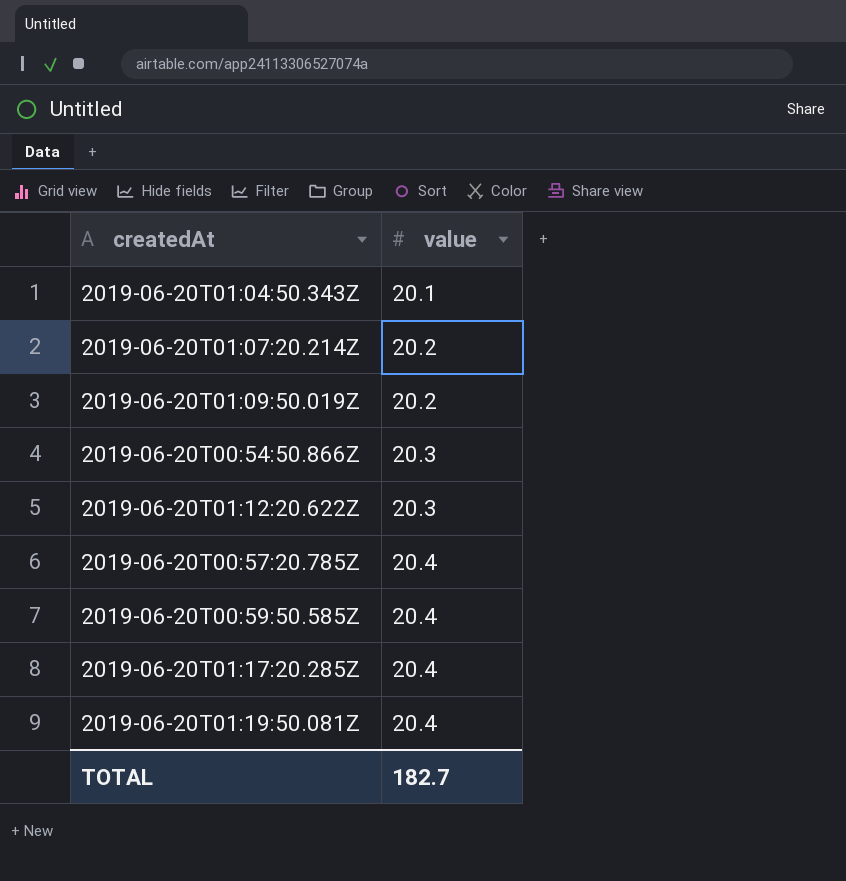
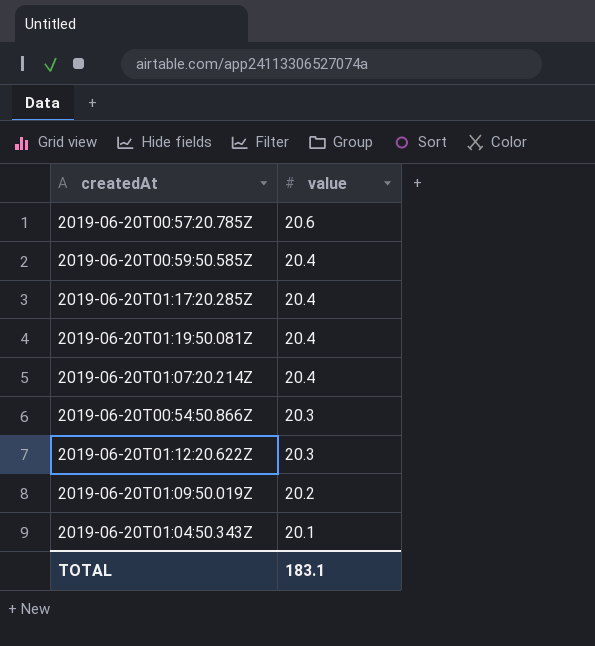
row order: value ascending -> value descending
2019-06-20T00:57:20.785Z | value: 20.4 -> 20.6
2019-06-20T01:07:20.214Z | value: 20.2 -> 20.4
TOTAL | value: 182.7 -> 183.1

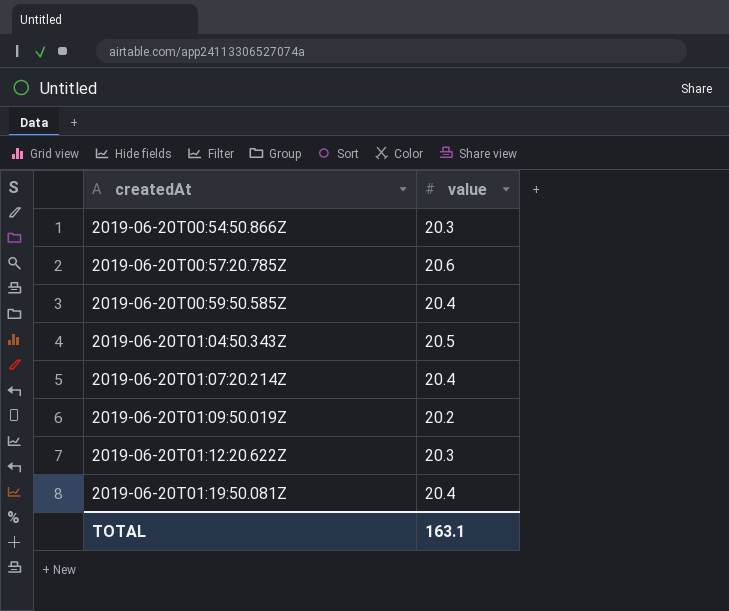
row order: value descending -> createdAt ascending
row 2019-06-20T01:17:20.285Z: 20.4 -> none
2019-06-20T01:04:50.343Z | value: 20.1 -> 20.5
TOTAL | value: 183.1 -> 163.1

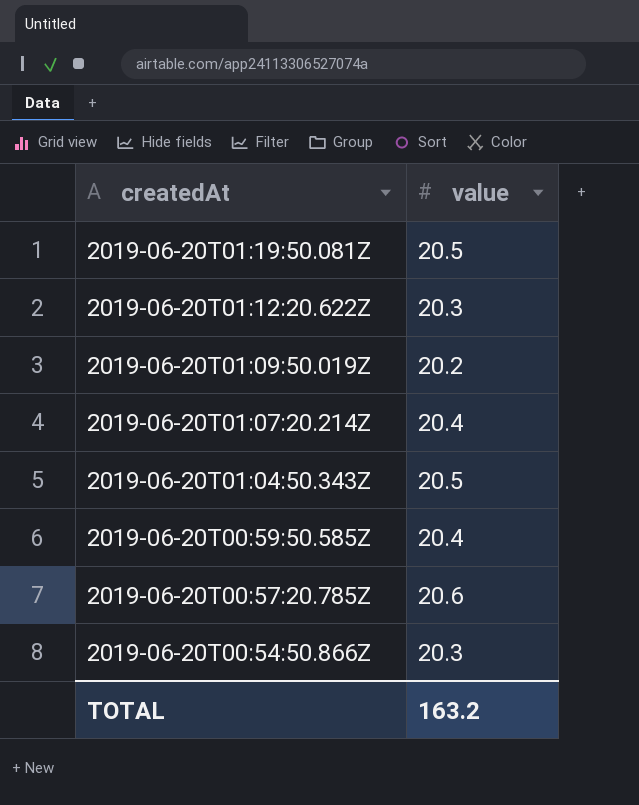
row order: createdAt ascending -> createdAt descending
2019-06-20T01:19:50.081Z | value: 20.4 -> 20.5
TOTAL | value: 163.1 -> 163.2

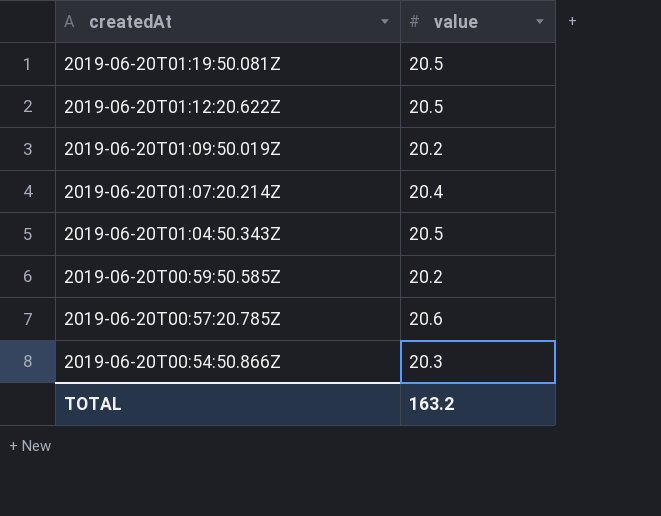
2019-06-20T01:12:20.622Z | value: 20.3 -> 20.5
2019-06-20T00:59:50.585Z | value: 20.4 -> 20.2

